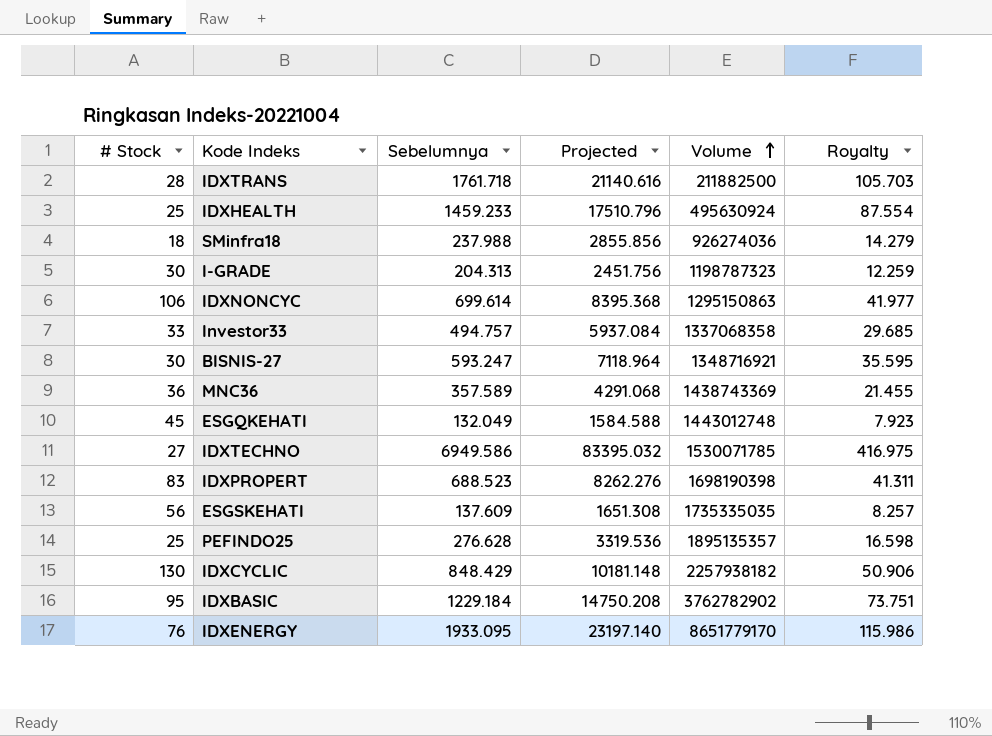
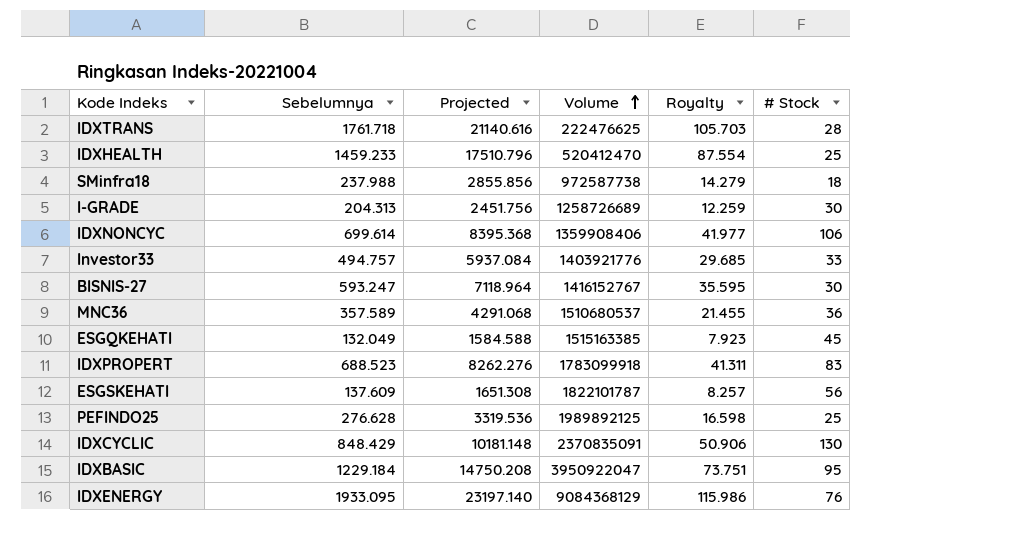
column # Stock | position: 1 -> 6
row IDXTECHNO: 27 | 6949.586 | 83395.032 | 1530071785 | 416.975 -> none
IDXTRANS | Volume: 211882500 -> 222476625
IDXHEALTH | Volume: 495630924 -> 520412470
SMinfra18 | Volume: 926274036 -> 972587738
I-GRADE | Volume: 1198787323 -> 1258726689
IDXNONCYC | Volume: 1295150863 -> 1359908406
Investor33 | Volume: 1337068358 -> 1403921776
BISNIS-27 | Volume: 1348716921 -> 1416152767
MNC36 | Volume: 1438743369 -> 1510680537
ESGQKEHATI | Volume: 1443012748 -> 1515163385
IDXPROPERT | Volume: 1698190398 -> 1783099918
ESGSKEHATI | Volume: 1735335035 -> 1822101787
PEFINDO25 | Volume: 1895135357 -> 1989892125
IDXCYCLIC | Volume: 2257938182 -> 2370835091
IDXBASIC | Volume: 3762782902 -> 3950922047
IDXENERGY | Volume: 8651779170 -> 9084368129

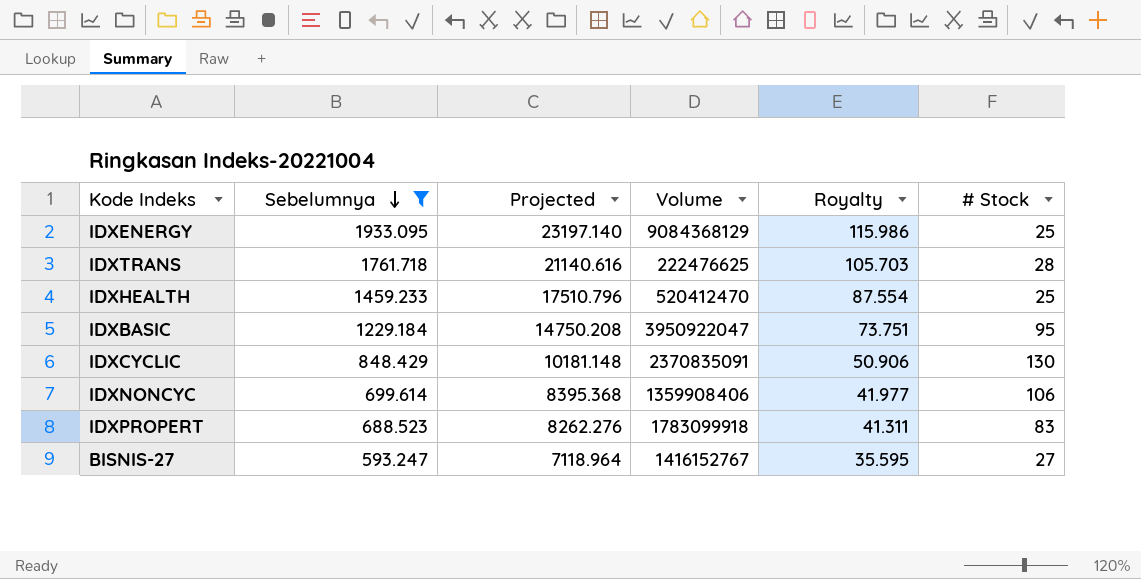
filter: none -> Sebelumnya >= 593.247
row order: Volume ascending -> Sebelumnya descending
IDXENERGY | # Stock: 76 -> 25
BISNIS-27 | # Stock: 30 -> 27

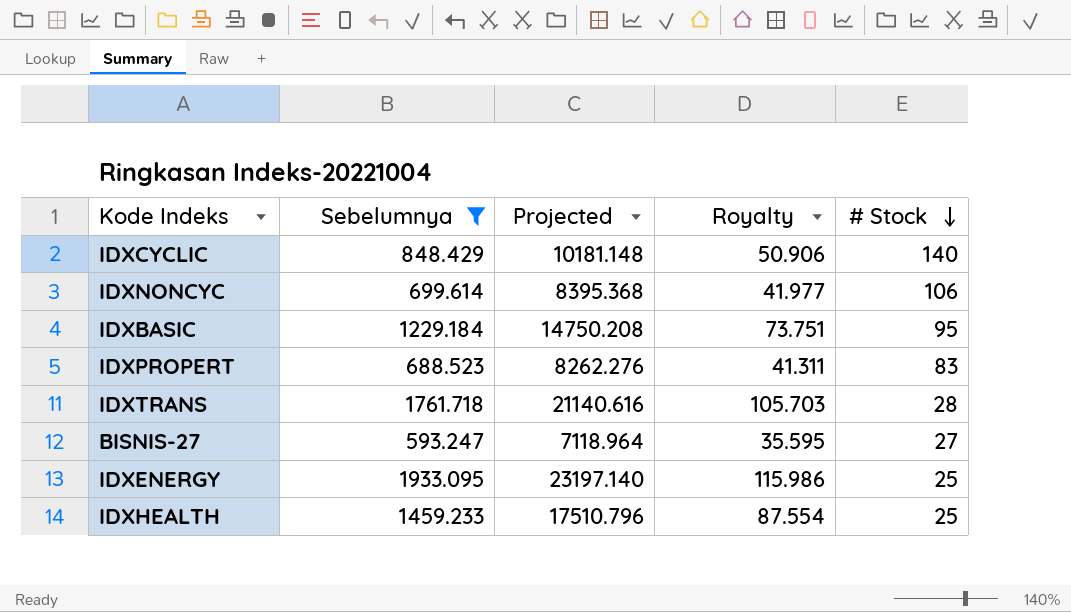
row order: Sebelumnya descending -> # Stock descending
column Volume | position: 4 -> none
IDXCYCLIC | # Stock: 130 -> 140

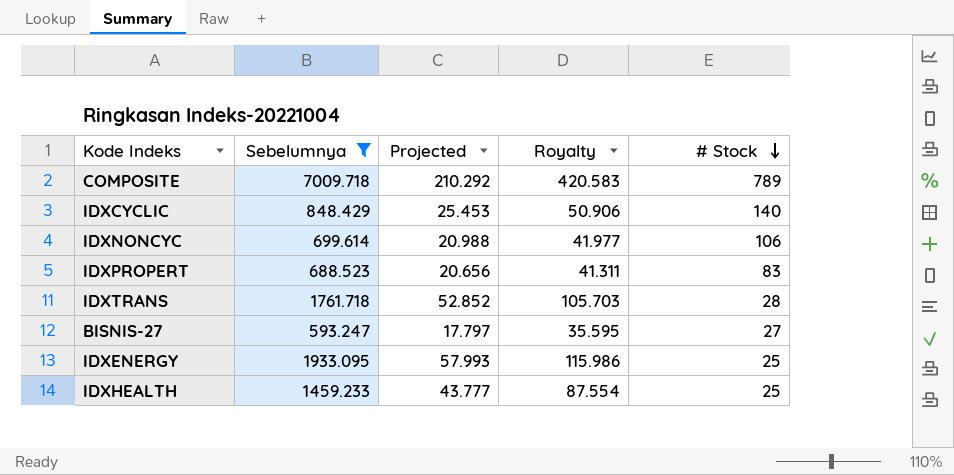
column Projected | formula: [Sebelumnya] * 12 -> [Sebelumnya] * 0.03
row IDXBASIC: 1229.184 | 14750.208 | 73.751 | 95 -> none
row COMPOSITE: none -> 7009.718 | 210.292 | 420.583 | 789

